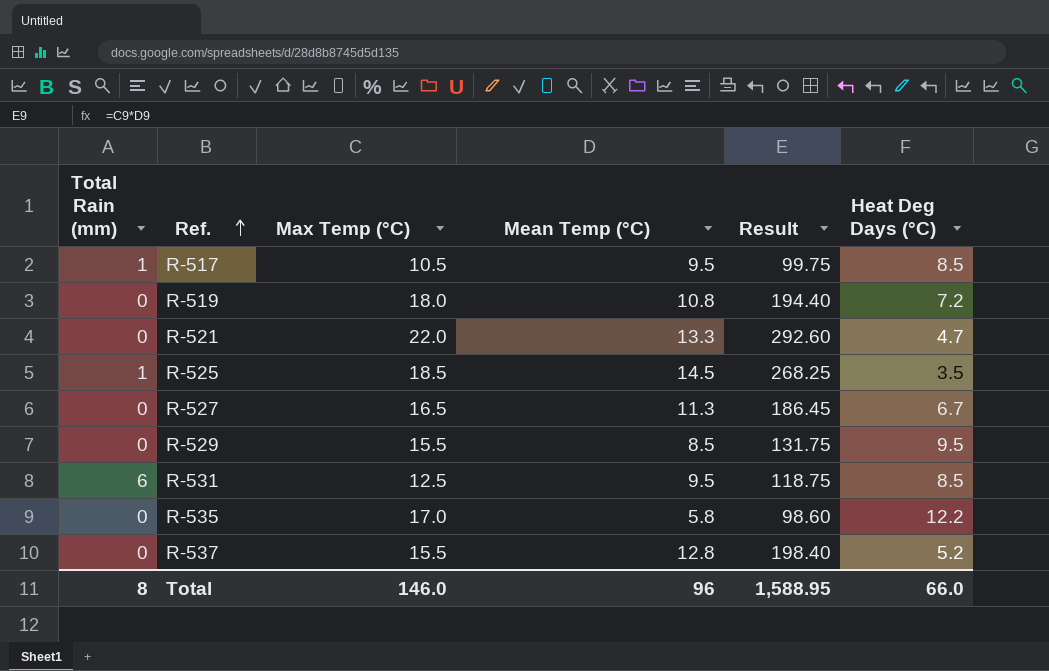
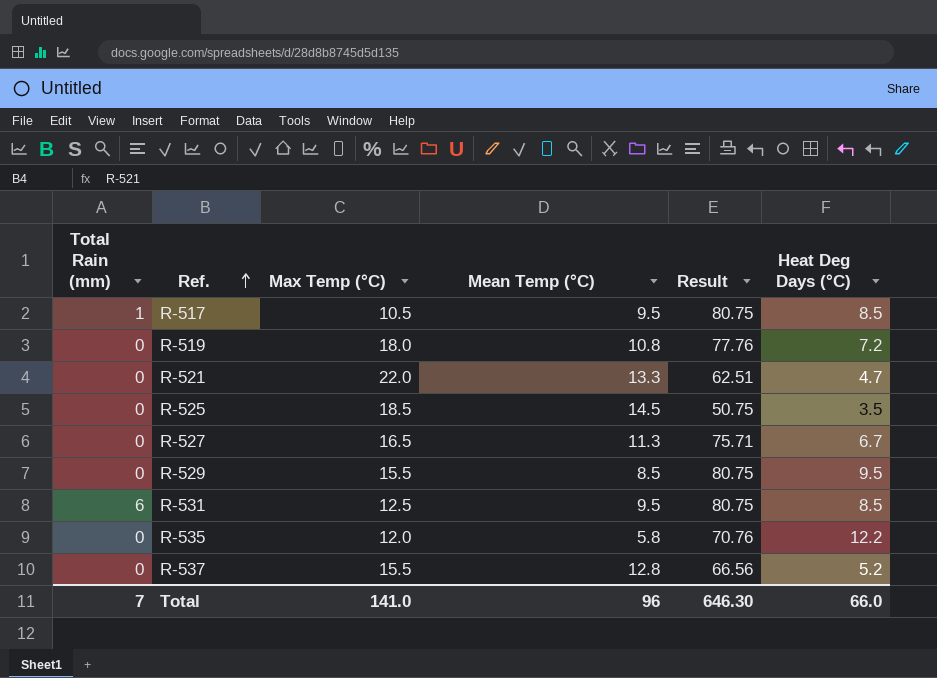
column Result | formula: [Max Temp (°C)] * [Mean Temp (°C)] -> [Mean Temp (°C)] * [Heat Deg Days (°C)]
R-525 | Total Rain (mm): 1 -> 0
R-535 | Max Temp (°C): 17.0 -> 12.0
Total | Total Rain (mm): 8 -> 7
Total | Max Temp (°C): 146.0 -> 141.0
Total | Result: 1,588.95 -> 646.30

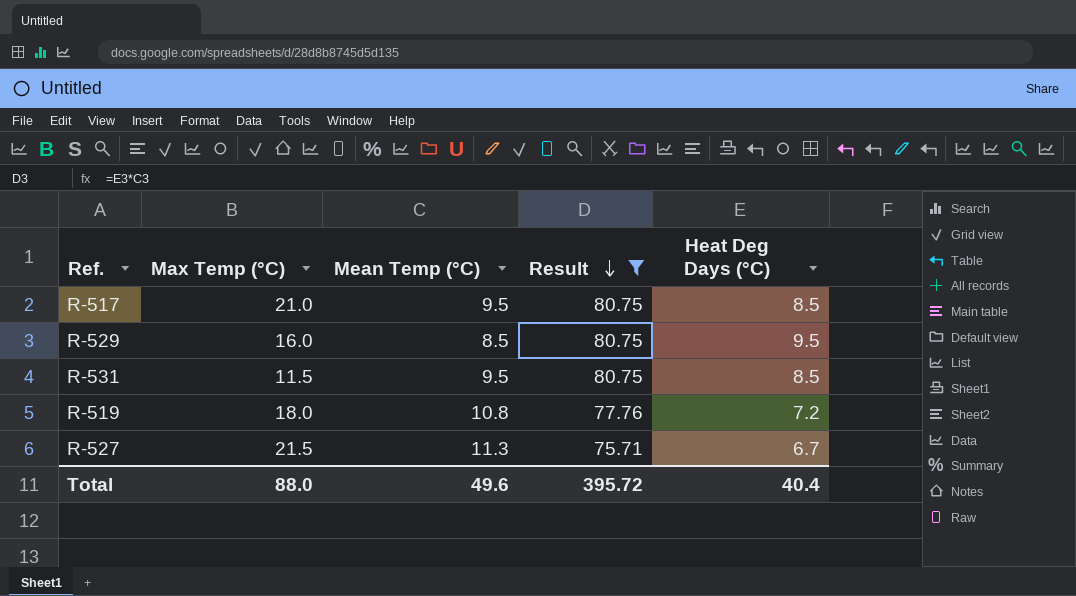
filter: none -> Result >= 75.71
row order: Ref. ascending -> Result descending
column Total Rain (mm) | position: 1 -> none
R-517 | Max Temp (°C): 10.5 -> 21.0
R-529 | Max Temp (°C): 15.5 -> 16.0
R-531 | Max Temp (°C): 12.5 -> 11.5
R-527 | Max Temp (°C): 16.5 -> 21.5
Total | Max Temp (°C): 141.0 -> 88.0
Total | Mean Temp (°C): 96 -> 49.6
Total | Result: 646.30 -> 395.72
Total | Heat Deg Days (°C): 66.0 -> 40.4

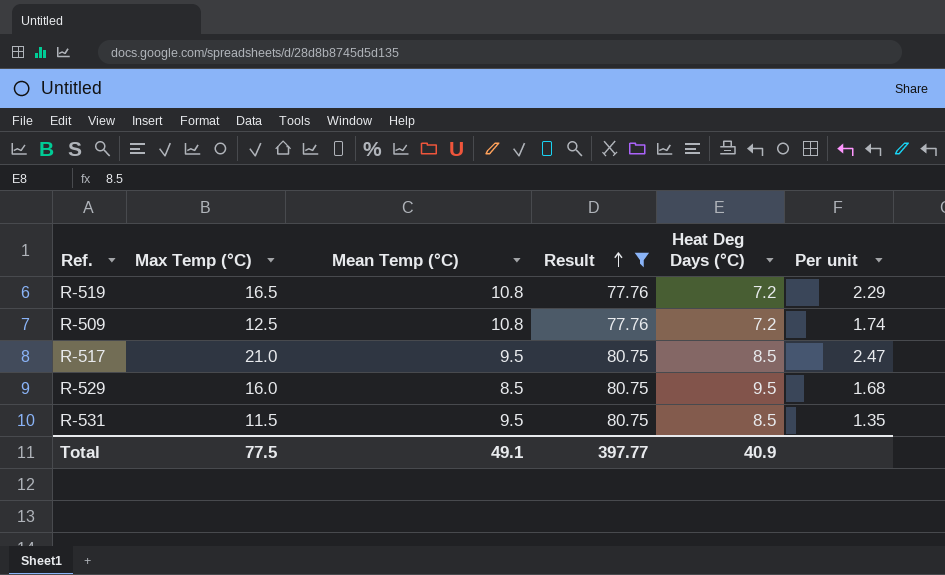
row order: Result descending -> Result ascending
column Per unit | formula: none -> [Max Temp (°C)] / [Heat Deg Days (°C)]
row R-527: 21.5 | 11.3 | 75.71 | 6.7 -> none
R-519 | Max Temp (°C): 18.0 -> 16.5
row R-509: none -> 12.5 | 10.8 | 77.76 | 7.2 | 1.74
Total | Max Temp (°C): 88.0 -> 77.5
Total | Mean Temp (°C): 49.6 -> 49.1
Total | Result: 395.72 -> 397.77
Total | Heat Deg Days (°C): 40.4 -> 40.9

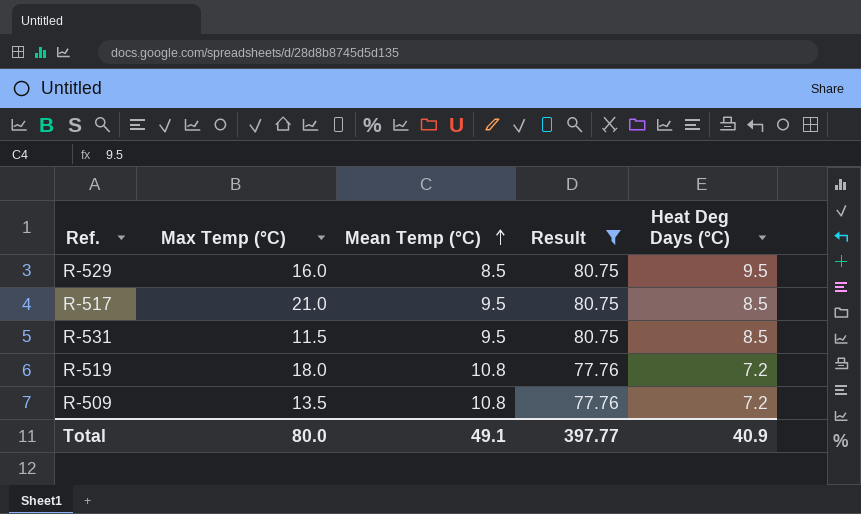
row order: Result ascending -> Mean Temp (°C) ascending
column Per unit | formula: [Max Temp (°C)] / [Heat Deg Days (°C)] -> none
R-519 | Max Temp (°C): 16.5 -> 18.0
R-509 | Max Temp (°C): 12.5 -> 13.5
Total | Max Temp (°C): 77.5 -> 80.0

